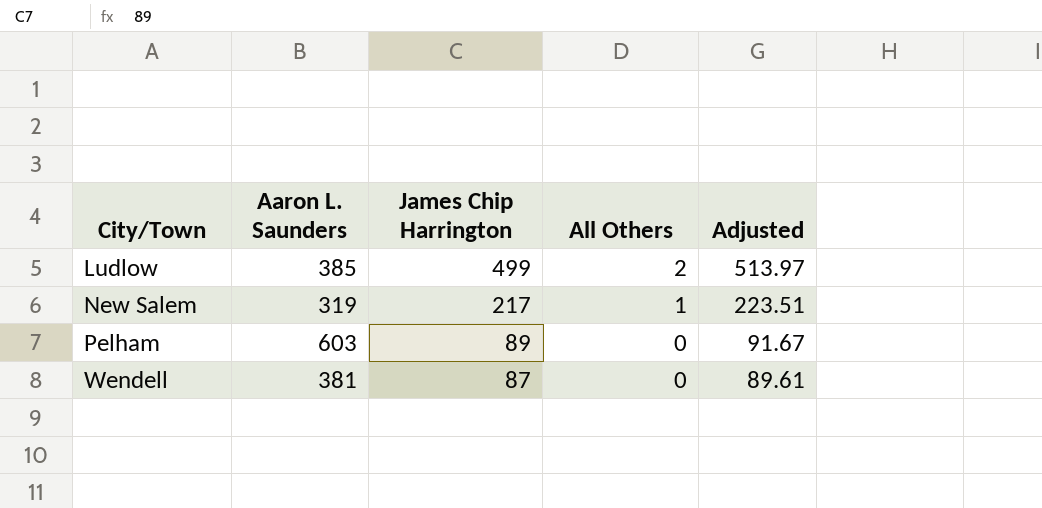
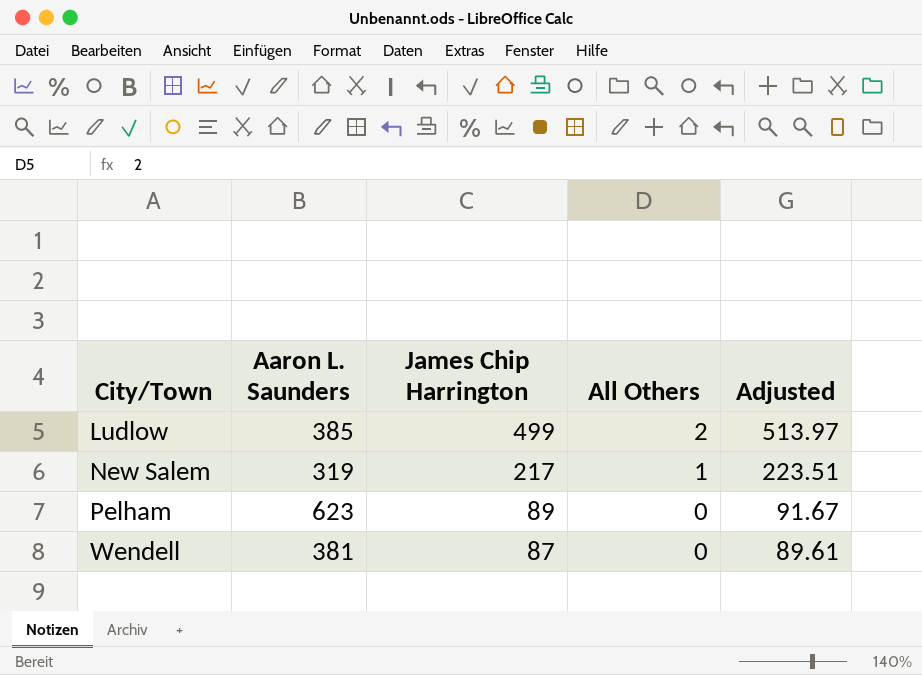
Pelham | Aaron L. Saunders: 603 -> 623

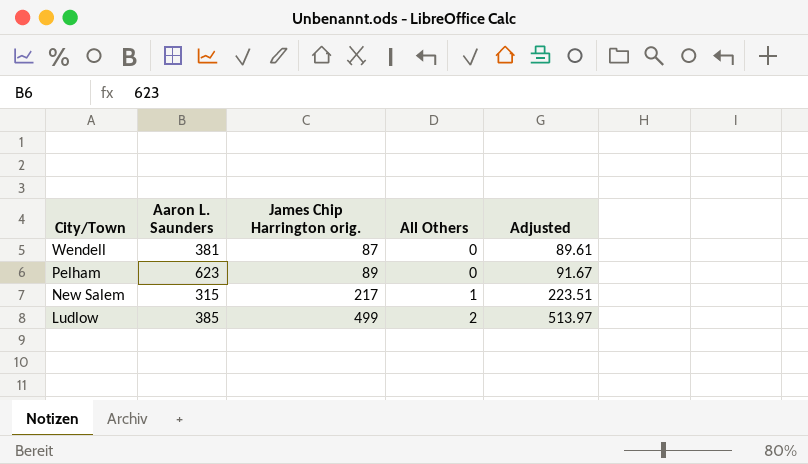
row order: City/Town ascending -> City/Town descending
column name: James Chip Harrington -> James Chip Harrington orig.
New Salem | Aaron L. Saunders: 319 -> 315

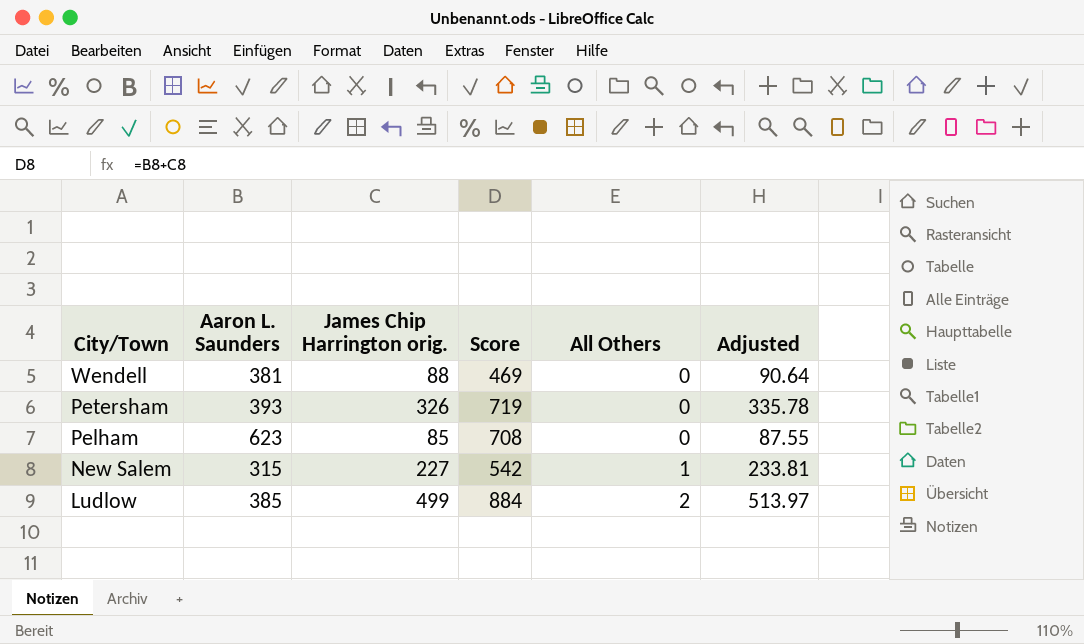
column Score | formula: none -> [Aaron L. Saunders] + [James Chip Harrington orig.]
Wendell | James Chip Harrington orig.: 87 -> 88
Wendell | Adjusted: 89.61 -> 90.64
row Petersham: none -> 393 | 326 | 719 | 0 | 335.78
Pelham | James Chip Harrington orig.: 89 -> 85
Pelham | Adjusted: 91.67 -> 87.55
New Salem | James Chip Harrington orig.: 217 -> 227
New Salem | Adjusted: 223.51 -> 233.81

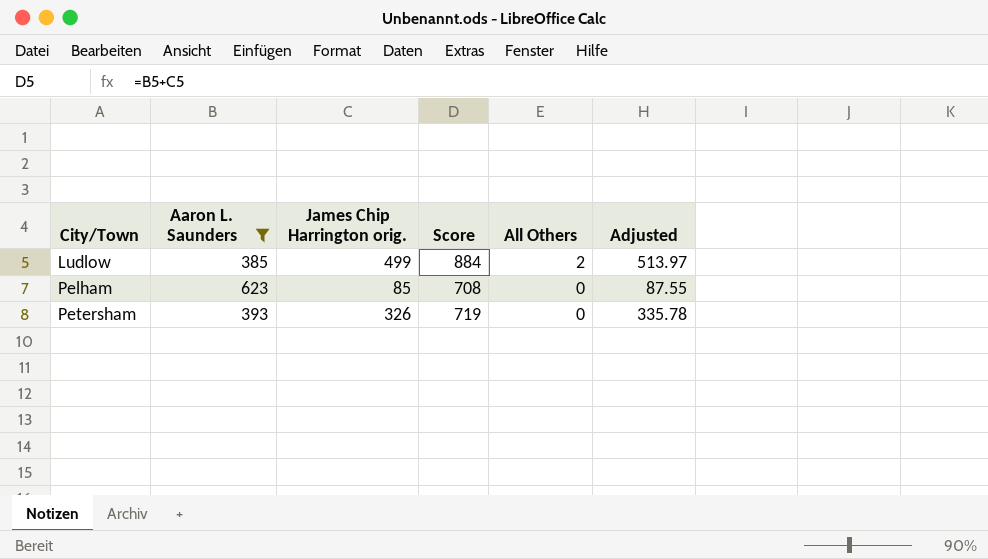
filter: none -> Aaron L. Saunders >= 385
row order: City/Town descending -> City/Town ascending

